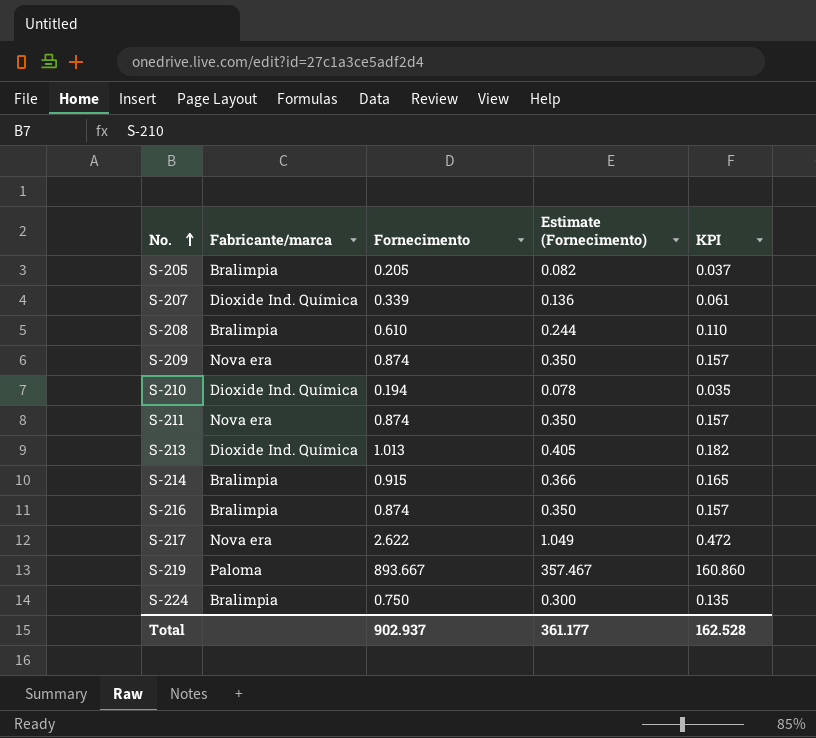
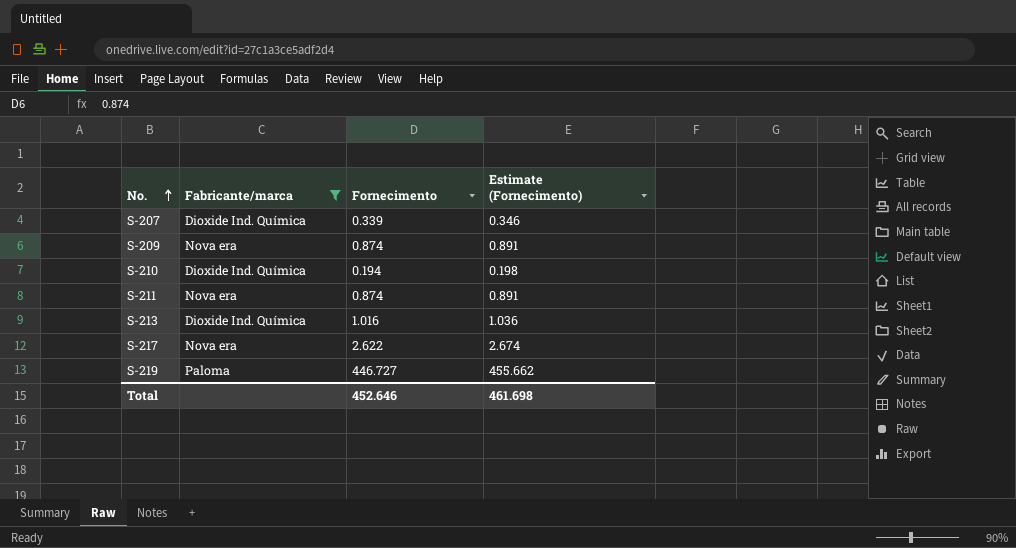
filter: none -> Fabricante/marca != Bralimpia
column KPI | formula: [Fornecimento] * 0.18 -> none
column Estimate (Fornecimento) | formula: [Fornecimento] * 0.4 -> [Fornecimento] * 1.02
S-213 | Fornecimento: 1.013 -> 1.016
S-219 | Fornecimento: 893.667 -> 446.727
Total | Fornecimento: 902.937 -> 452.646
Total | Estimate (Fornecimento): 361.177 -> 461.698

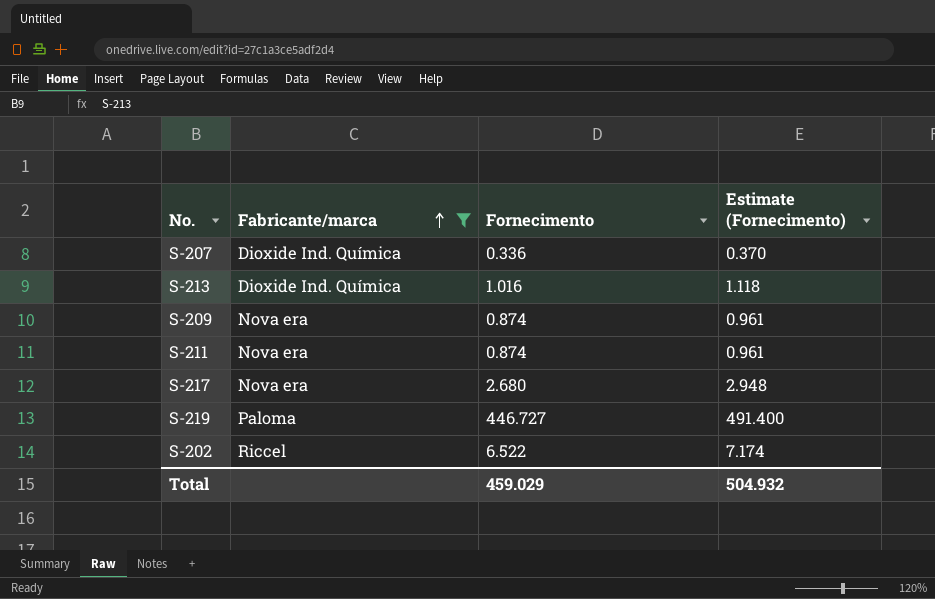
row order: No. ascending -> Fabricante/marca ascending
column Estimate (Fornecimento) | formula: [Fornecimento] * 1.02 -> [Fornecimento] * 1.1
row S-210: Dioxide Ind. Química | 0.194 | 0.198 -> none
S-207 | Fornecimento: 0.339 -> 0.336
S-217 | Fornecimento: 2.622 -> 2.680
row S-202: none -> Riccel | 6.522 | 7.174
Total | Fornecimento: 452.646 -> 459.029
Total | Estimate (Fornecimento): 461.698 -> 504.932

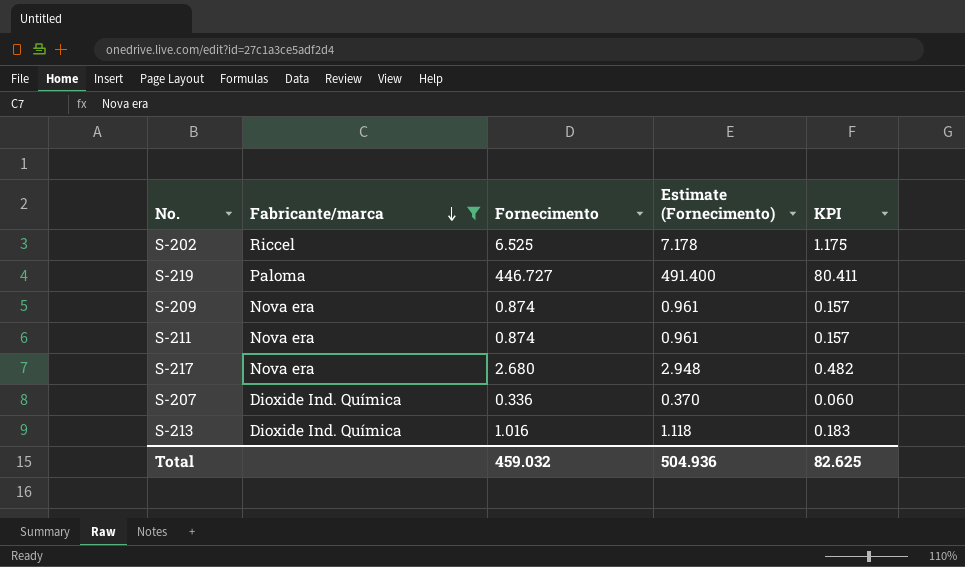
row order: Fabricante/marca ascending -> Fabricante/marca descending
column KPI | formula: none -> [Fornecimento] * 0.18
S-202 | Fornecimento: 6.522 -> 6.525
S-202 | Estimate (Fornecimento): 7.174 -> 7.178
Total | Fornecimento: 459.029 -> 459.032
Total | Estimate (Fornecimento): 504.932 -> 504.936

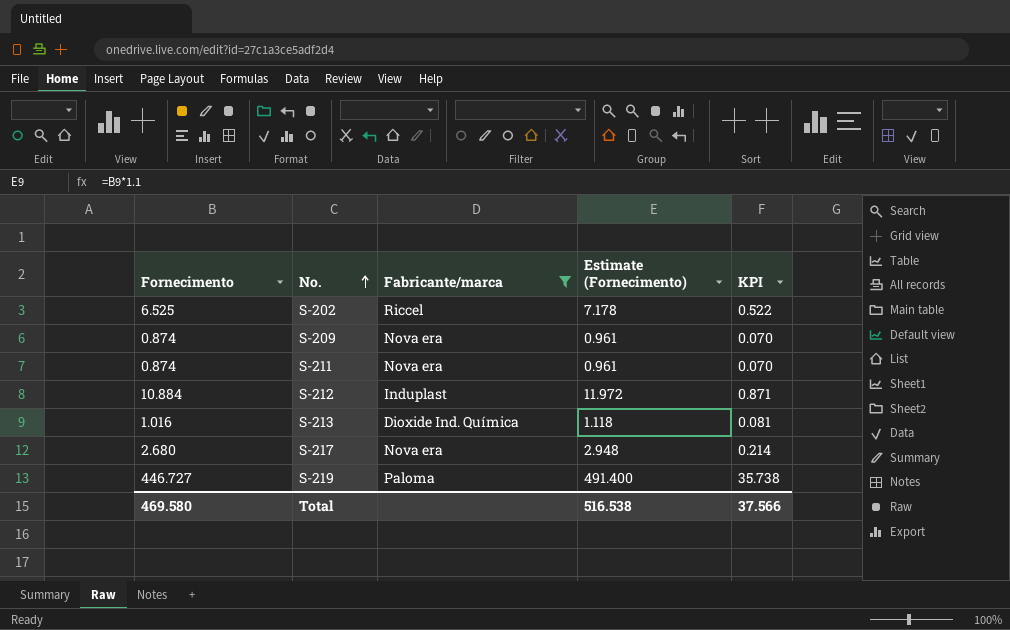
row order: Fabricante/marca descending -> No. ascending
column Fornecimento | position: 3 -> 1
column KPI | formula: [Fornecimento] * 0.18 -> [Fornecimento] * 0.08
row S-207: Dioxide Ind. Química | 0.336 | 0.370 | 0.060 -> none
row S-212: none -> 10.884 | Induplast | 11.972 | 0.871
Total | Fornecimento: 459.032 -> 469.580
Total | Estimate (Fornecimento): 504.936 -> 516.538
Total | KPI: 82.625 -> 37.566

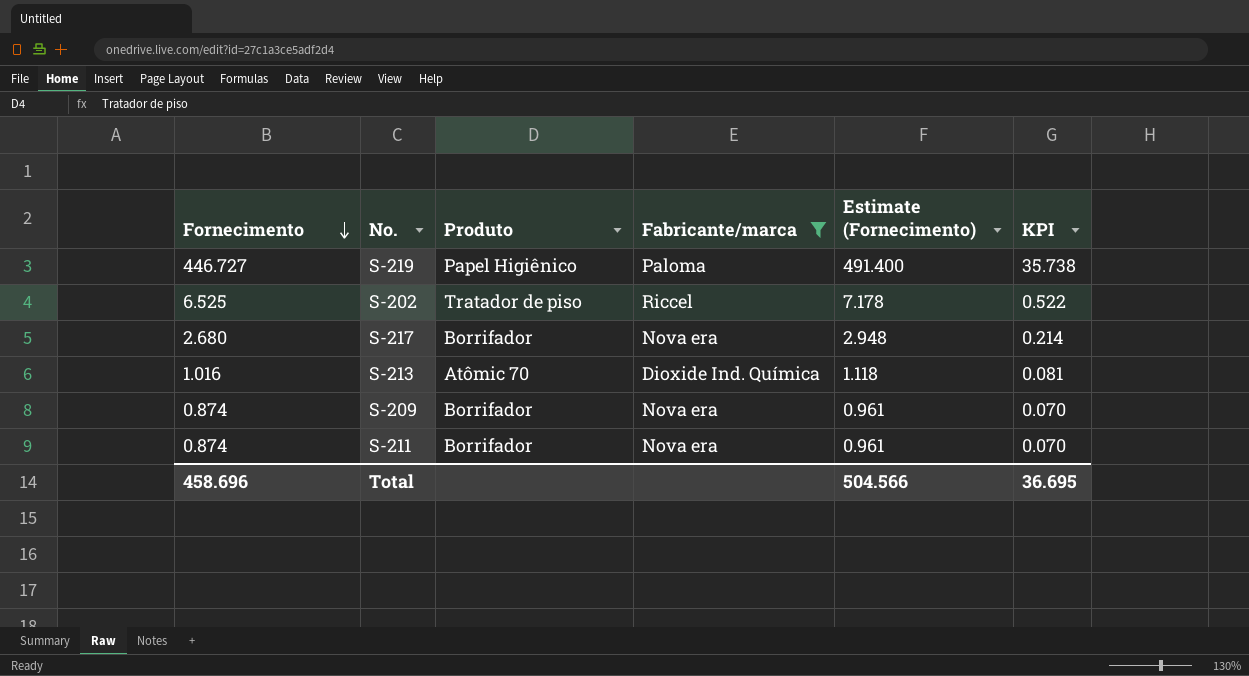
row order: No. ascending -> Fornecimento descending
column Produto | position: none -> 3
row S-212: 10.884 | Induplast | 11.972 | 0.871 -> none
Total | Fornecimento: 469.580 -> 458.696
Total | Estimate (Fornecimento): 516.538 -> 504.566
Total | KPI: 37.566 -> 36.695

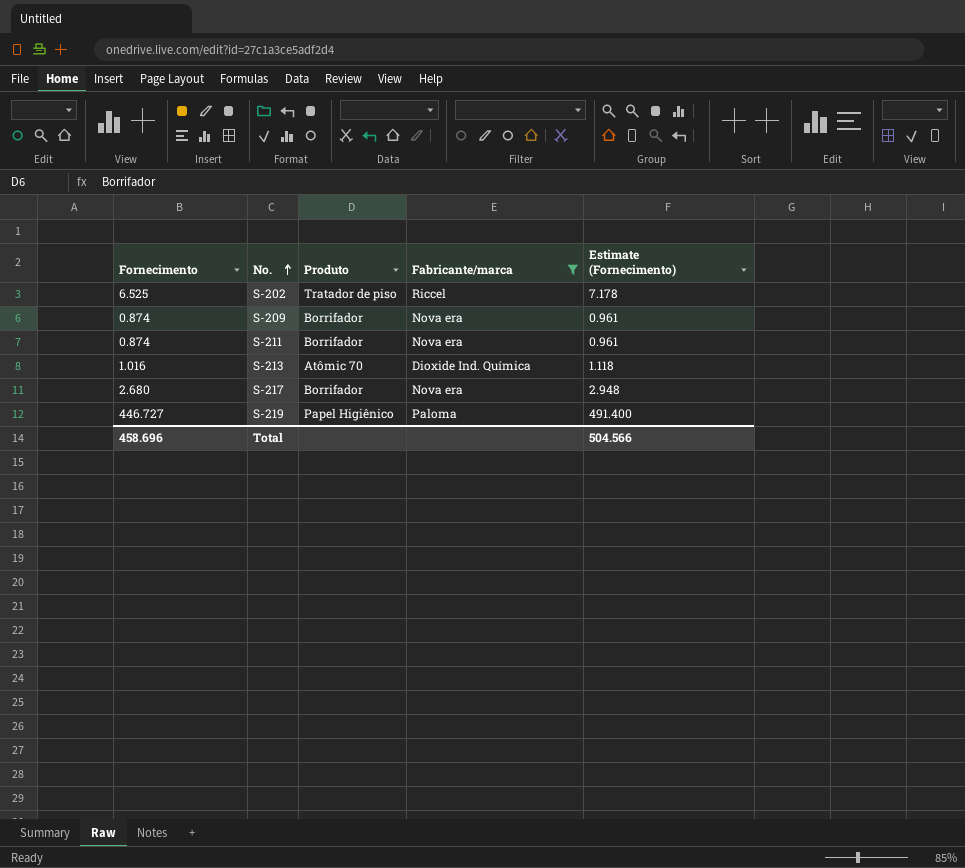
row order: Fornecimento descending -> No. ascending
column KPI | formula: [Fornecimento] * 0.08 -> none

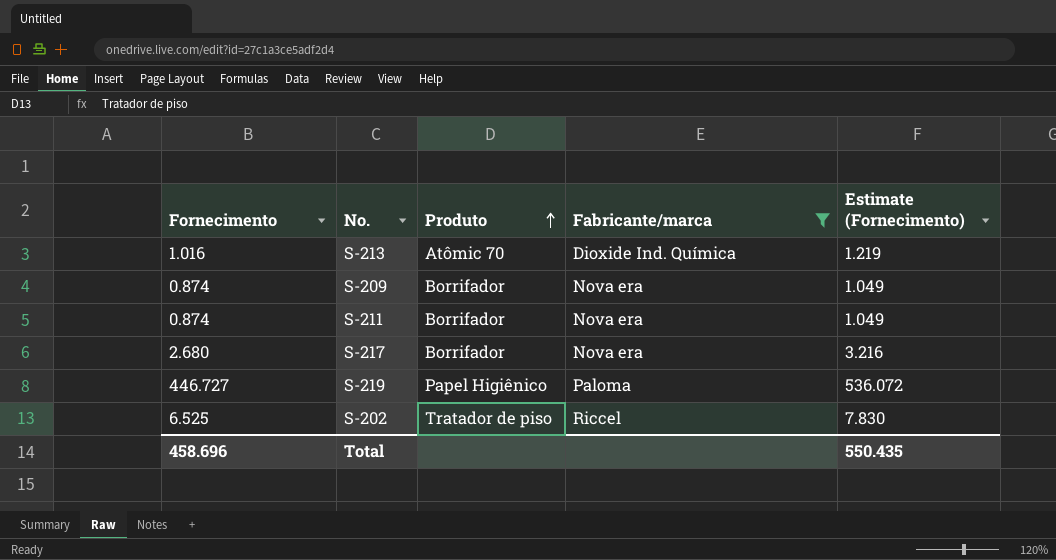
row order: No. ascending -> Produto ascending
column Estimate (Fornecimento) | formula: [Fornecimento] * 1.1 -> [Fornecimento] * 1.2
Total | Estimate (Fornecimento): 504.566 -> 550.435

